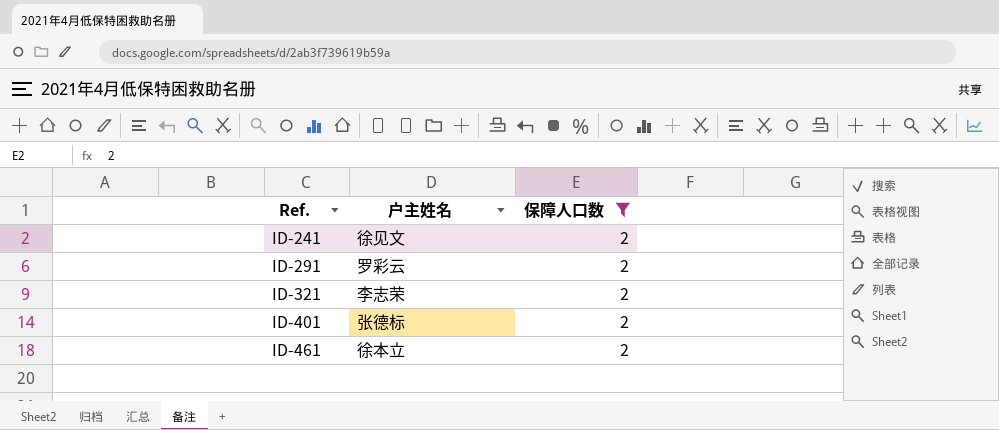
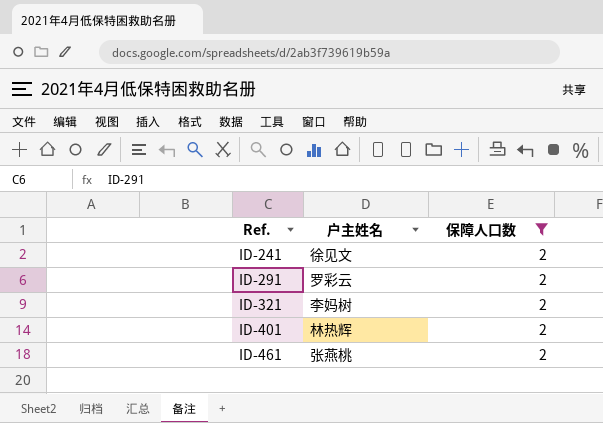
ID-321 | 户主姓名: 李志荣 -> 李妈树
ID-401 | 户主姓名: 张德标 -> 林热辉
ID-461 | 户主姓名: 徐本立 -> 张燕桃

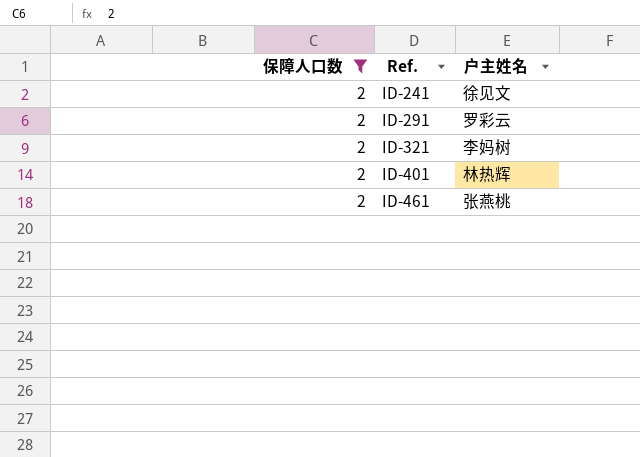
column 保障人口数 | position: 3 -> 1

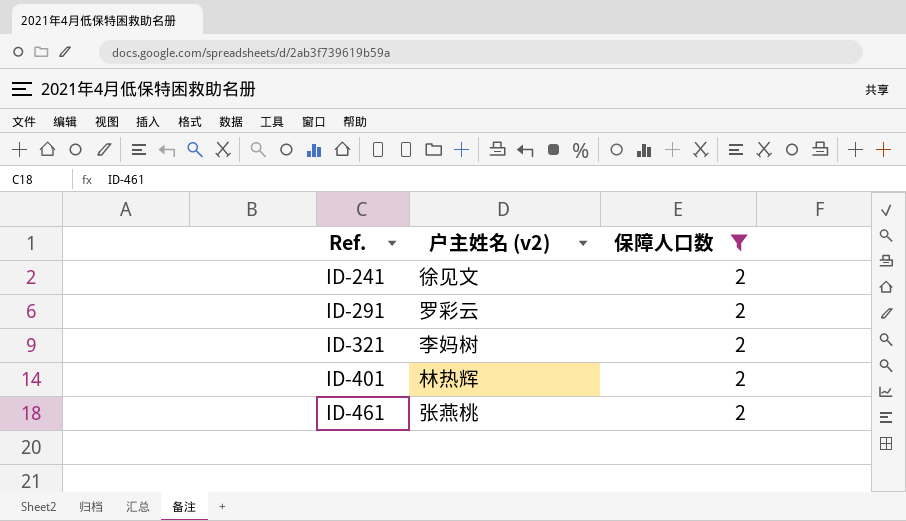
column name: 户主姓名 -> 户主姓名 (v2)
column 保障人口数 | position: 1 -> 3

